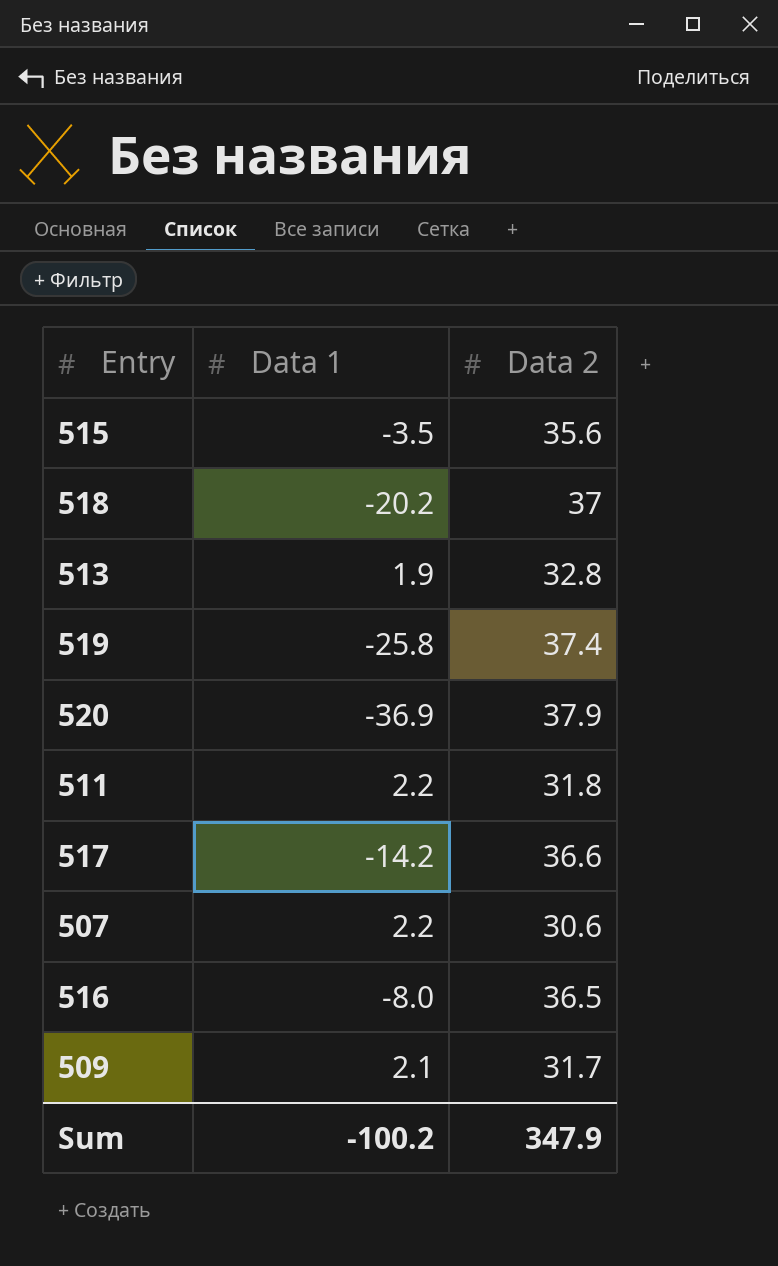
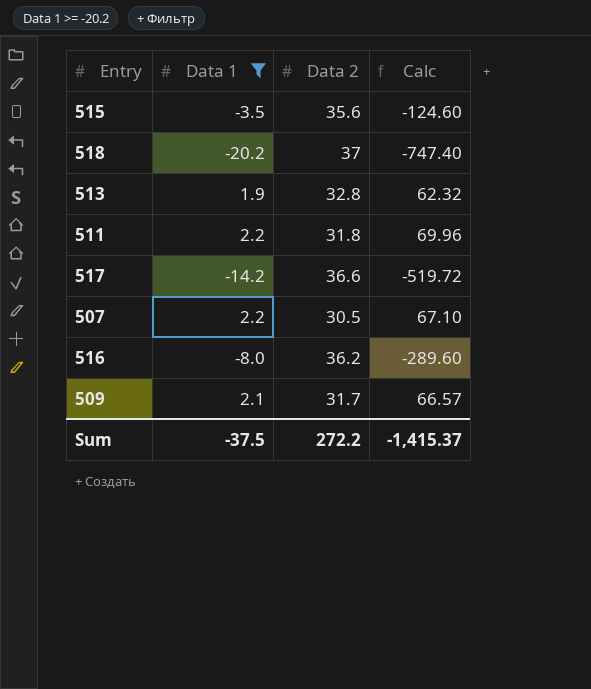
filter: none -> Data 1 >= -20.2
column Calc | formula: none -> [Data 1] * [Data 2]
507 | Data 2: 30.6 -> 30.5
516 | Data 2: 36.5 -> 36.2
Sum | Data 1: -100.2 -> -37.5
Sum | Data 2: 347.9 -> 272.2

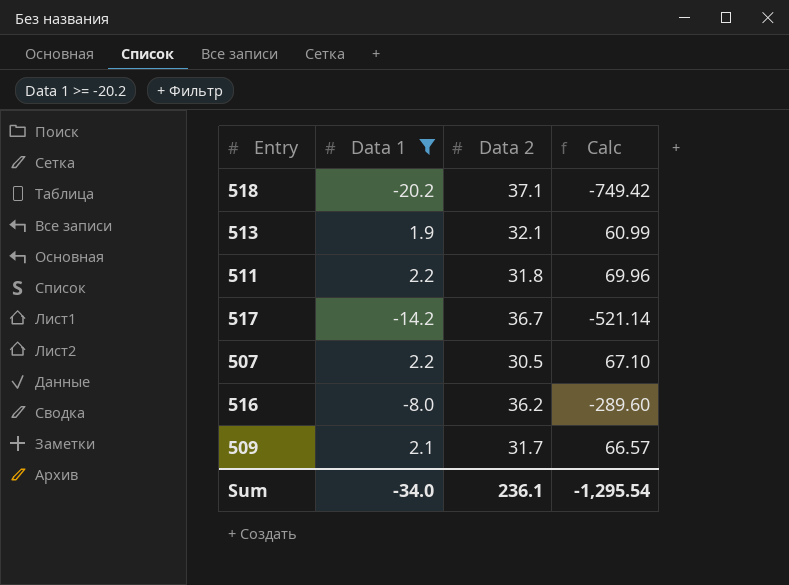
row 515: -3.5 | 35.6 | -124.60 -> none
518 | Data 2: 37 -> 37.1
518 | Calc: -747.40 -> -749.42
513 | Data 2: 32.8 -> 32.1
513 | Calc: 62.32 -> 60.99
517 | Data 2: 36.6 -> 36.7
517 | Calc: -519.72 -> -521.14
Sum | Data 1: -37.5 -> -34.0
Sum | Data 2: 272.2 -> 236.1
Sum | Calc: -1,415.37 -> -1,295.54

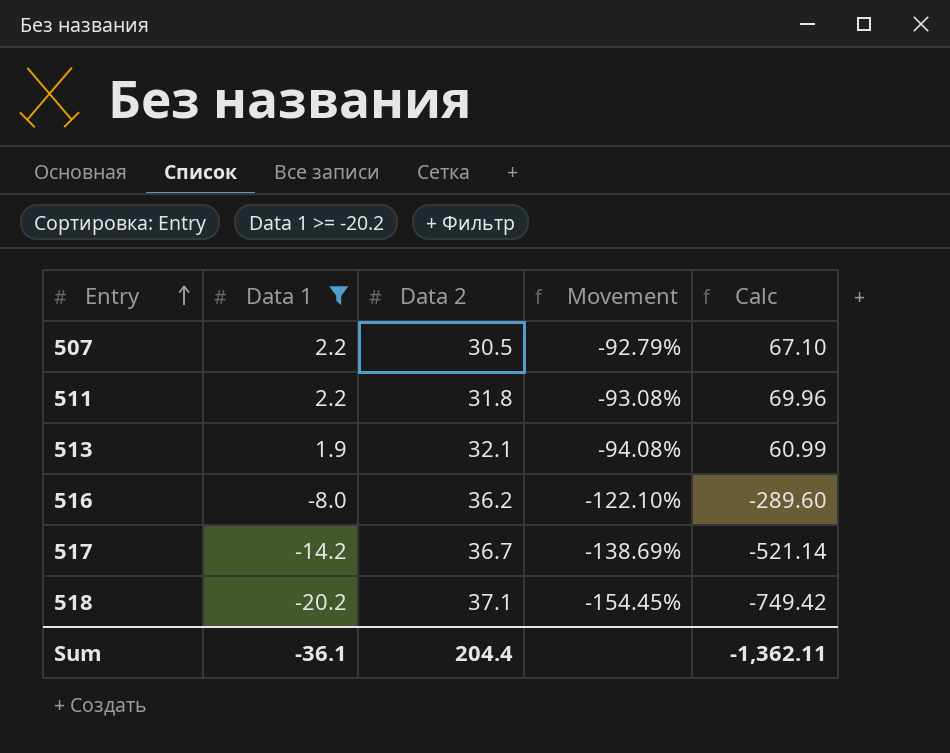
row order: none -> Entry ascending
column Movement | formula: none -> ([Data 1] - [Data 2]) / [Data 2]
row 509: 2.1 | 31.7 | 66.57 -> none
Sum | Data 1: -34.0 -> -36.1
Sum | Data 2: 236.1 -> 204.4
Sum | Calc: -1,295.54 -> -1,362.11

